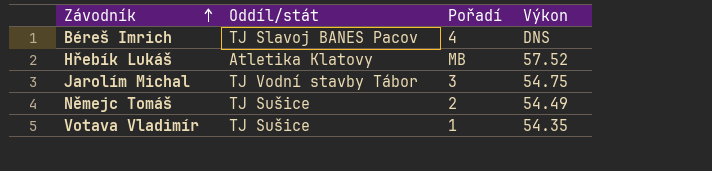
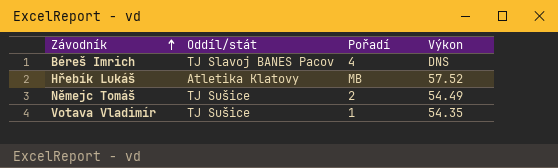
row Jarolím Michal: TJ Vodní stavby Tábor | 3 | 54.75 -> none

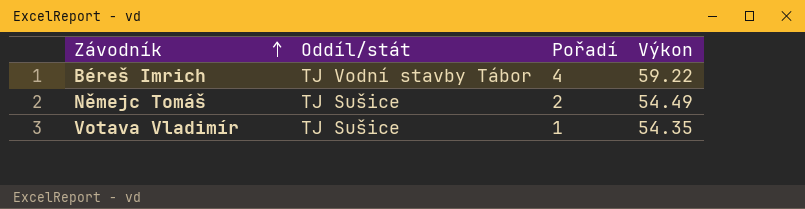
row Hřebík Lukáš: Atletika Klatovy | MB | 57.52 -> none
Béreš Imrich | Oddíl/stát: TJ Slavoj BANES Pacov -> TJ Vodní stavby Tábor
Béreš Imrich | Výkon: DNS -> 59.22

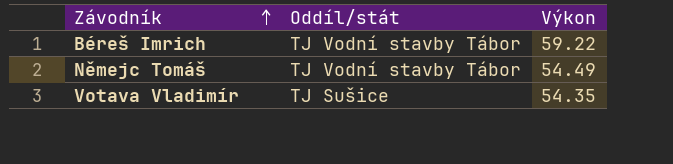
column Pořadí | position: 3 -> none
Němejc Tomáš | Oddíl/stát: TJ Sušice -> TJ Vodní stavby Tábor

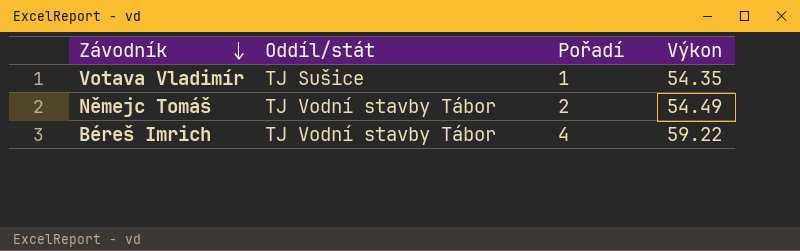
row order: Závodník ascending -> Závodník descending
column Pořadí | position: none -> 3

